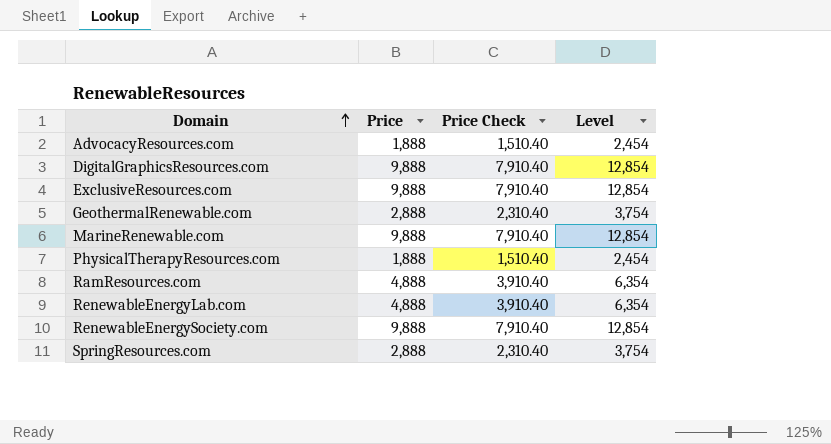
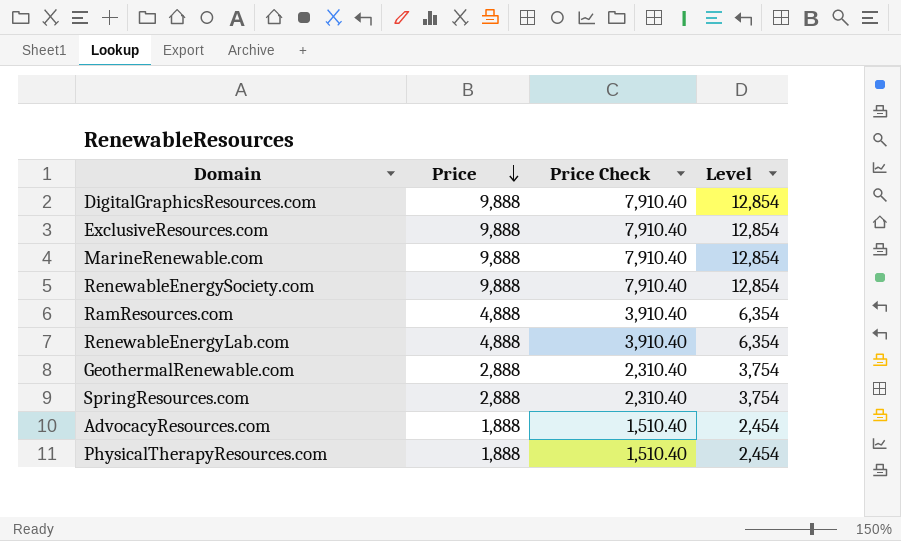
row order: Domain ascending -> Price descending

